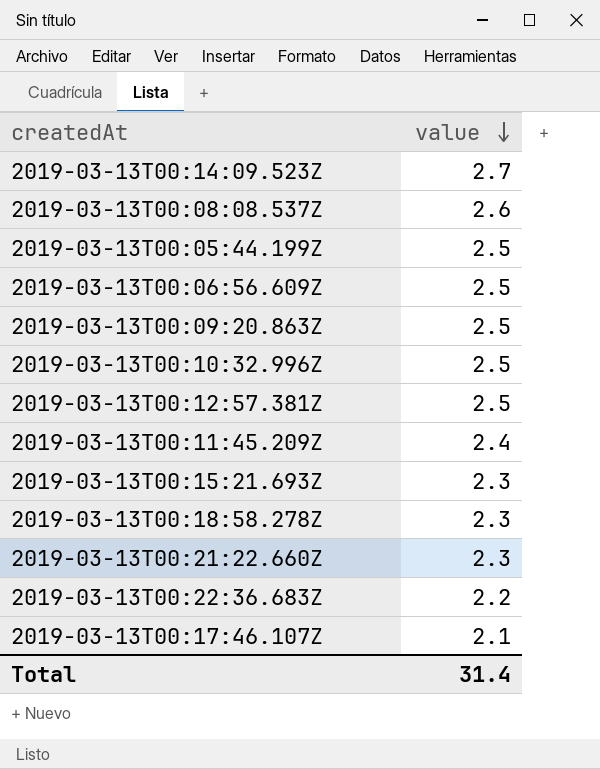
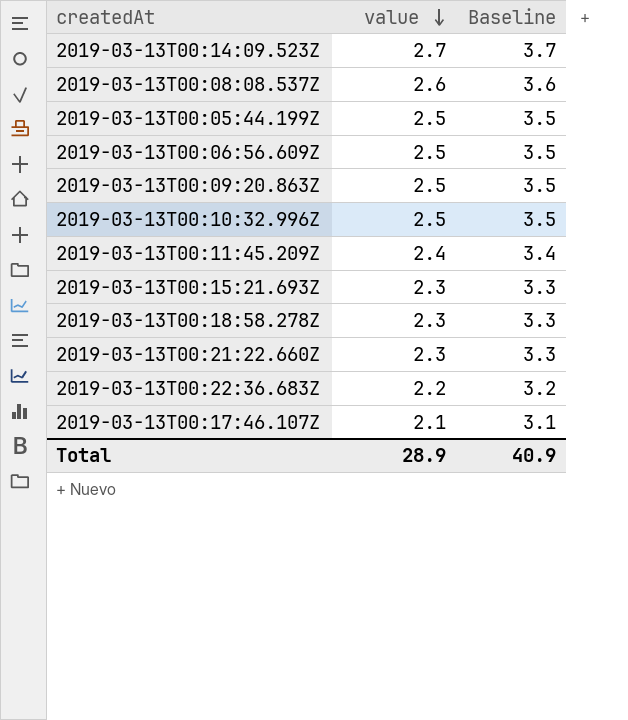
column Baseline | formula: none -> [value] + 1
row 2019-03-13T00:12:57.381Z: 2.5 -> none
Total | value: 31.4 -> 28.9

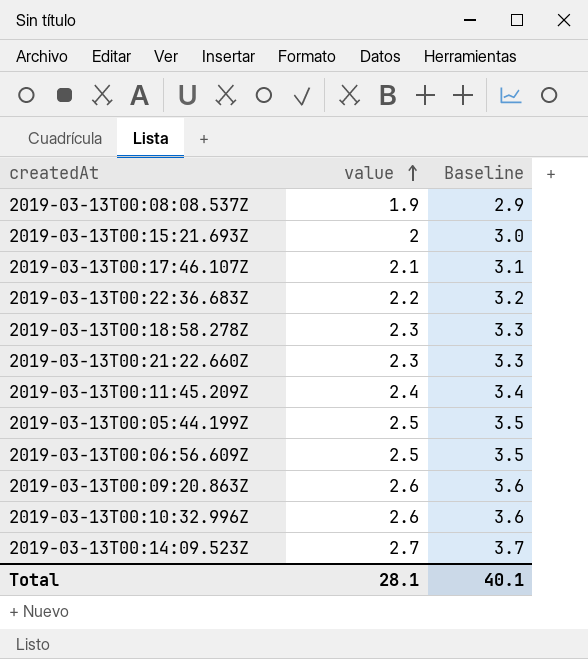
row order: value descending -> value ascending
2019-03-13T00:08:08.537Z | value: 2.6 -> 1.9
2019-03-13T00:08:08.537Z | Baseline: 3.6 -> 2.9
2019-03-13T00:15:21.693Z | value: 2.3 -> 2
2019-03-13T00:15:21.693Z | Baseline: 3.3 -> 3.0
2019-03-13T00:09:20.863Z | value: 2.5 -> 2.6
2019-03-13T00:09:20.863Z | Baseline: 3.5 -> 3.6
2019-03-13T00:10:32.996Z | value: 2.5 -> 2.6
2019-03-13T00:10:32.996Z | Baseline: 3.5 -> 3.6
Total | value: 28.9 -> 28.1
Total | Baseline: 40.9 -> 40.1

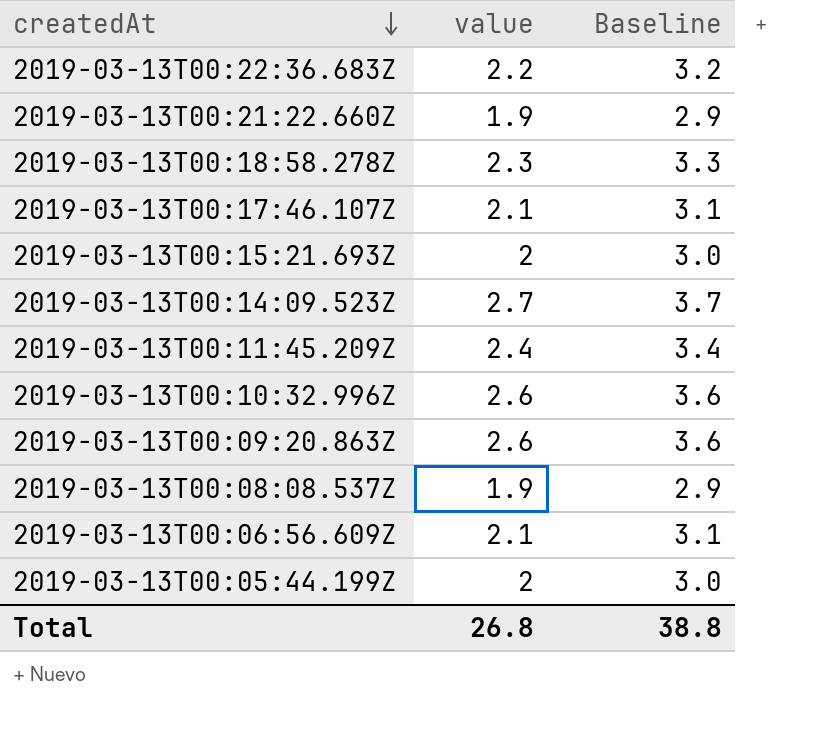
row order: value ascending -> createdAt descending
2019-03-13T00:21:22.660Z | value: 2.3 -> 1.9
2019-03-13T00:21:22.660Z | Baseline: 3.3 -> 2.9
2019-03-13T00:06:56.609Z | value: 2.5 -> 2.1
2019-03-13T00:06:56.609Z | Baseline: 3.5 -> 3.1
2019-03-13T00:05:44.199Z | value: 2.5 -> 2
2019-03-13T00:05:44.199Z | Baseline: 3.5 -> 3.0
Total | value: 28.1 -> 26.8
Total | Baseline: 40.1 -> 38.8

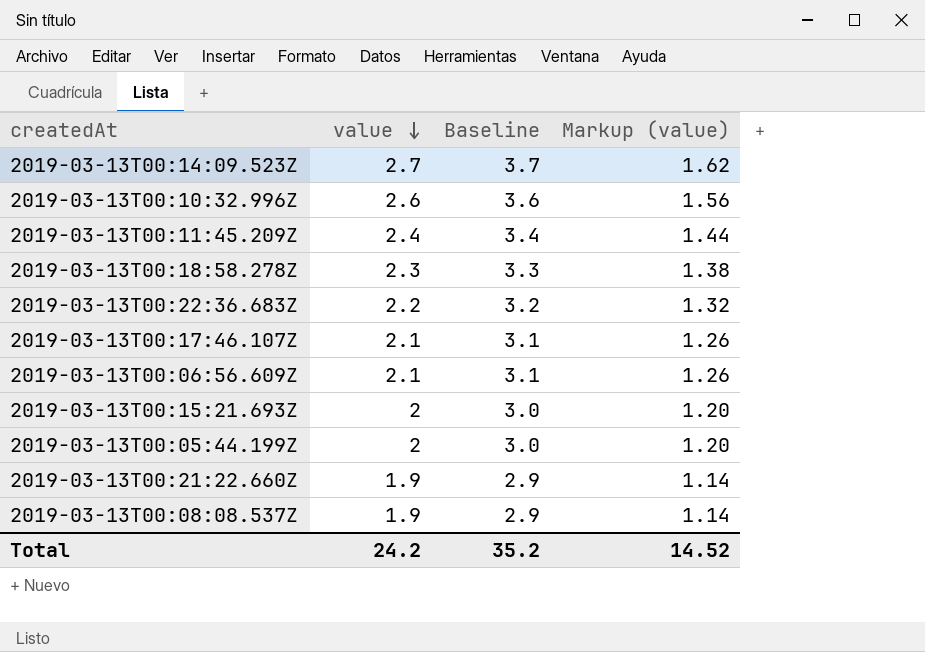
row order: createdAt descending -> value descending
column Markup (value) | formula: none -> [value] * 0.6
row 2019-03-13T00:09:20.863Z: 2.6 | 3.6 -> none
Total | value: 26.8 -> 24.2
Total | Baseline: 38.8 -> 35.2

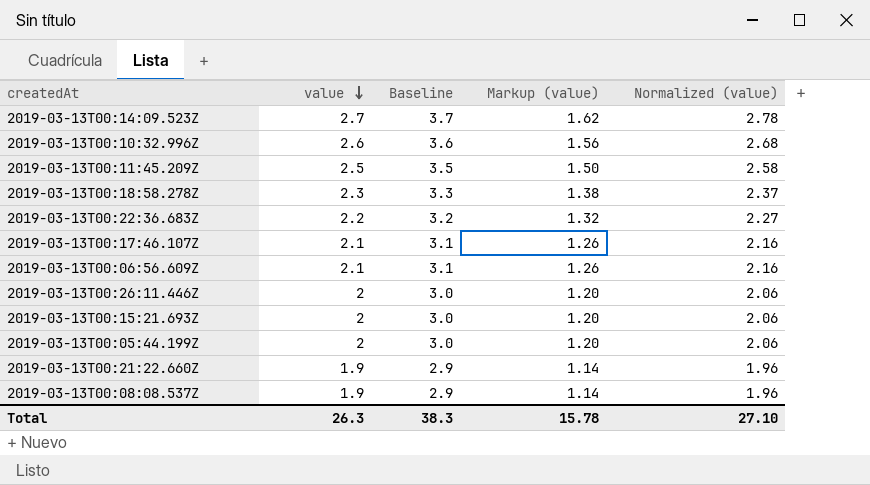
column Normalized (value) | formula: none -> [value] * 1.03
2019-03-13T00:11:45.209Z | value: 2.4 -> 2.5
2019-03-13T00:11:45.209Z | Baseline: 3.4 -> 3.5
2019-03-13T00:11:45.209Z | Markup (value): 1.44 -> 1.50
row 2019-03-13T00:26:11.446Z: none -> 2 | 3.0 | 1.20 | 2.06
Total | value: 24.2 -> 26.3
Total | Baseline: 35.2 -> 38.3
Total | Markup (value): 14.52 -> 15.78

